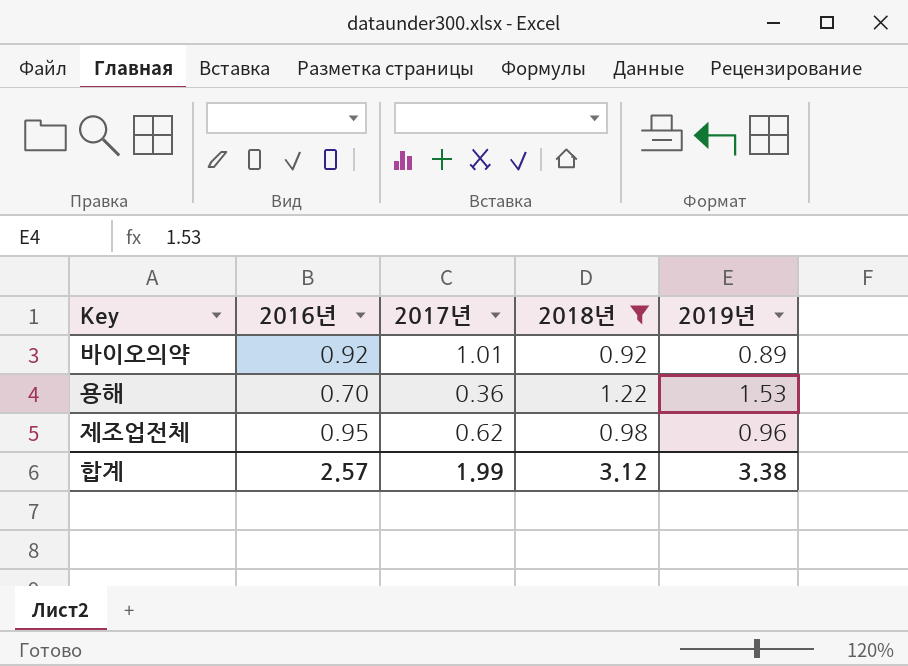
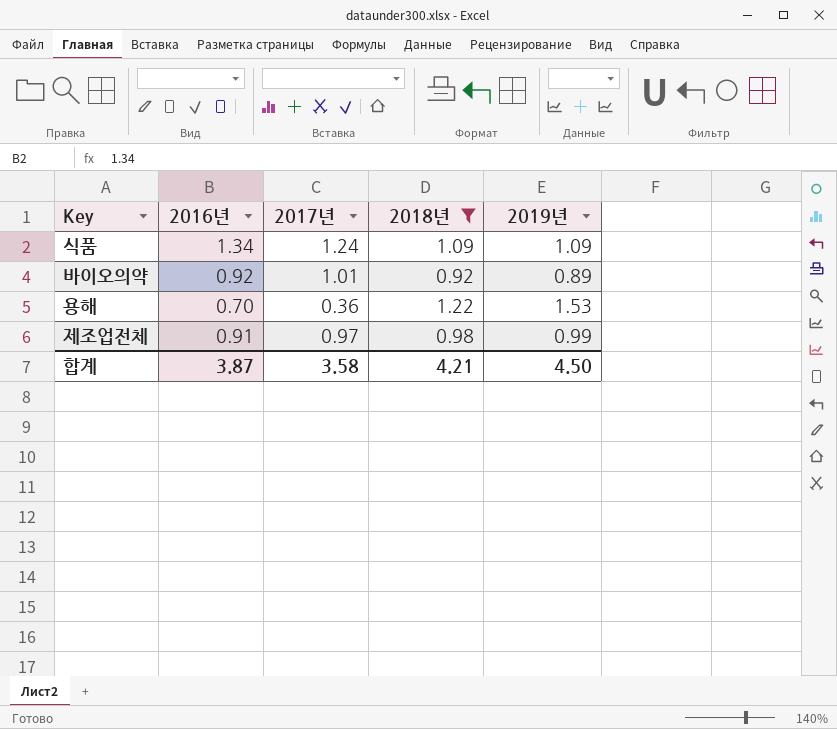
row 식품: none -> 1.34 | 1.24 | 1.09 | 1.09
제조업전체 | 2016년: 0.95 -> 0.91
제조업전체 | 2017년: 0.62 -> 0.97
제조업전체 | 2019년: 0.96 -> 0.99
합계 | 2016년: 2.57 -> 3.87
합계 | 2017년: 1.99 -> 3.58
합계 | 2018년: 3.12 -> 4.21
합계 | 2019년: 3.38 -> 4.50

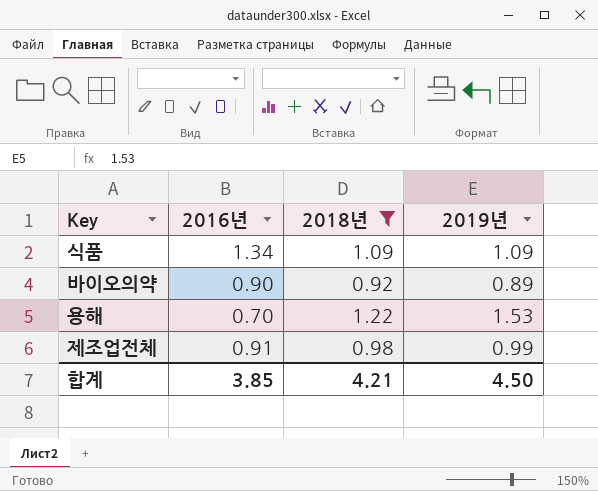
column 2017년 | position: 3 -> none
바이오의약 | 2016년: 0.92 -> 0.90
합계 | 2016년: 3.87 -> 3.85

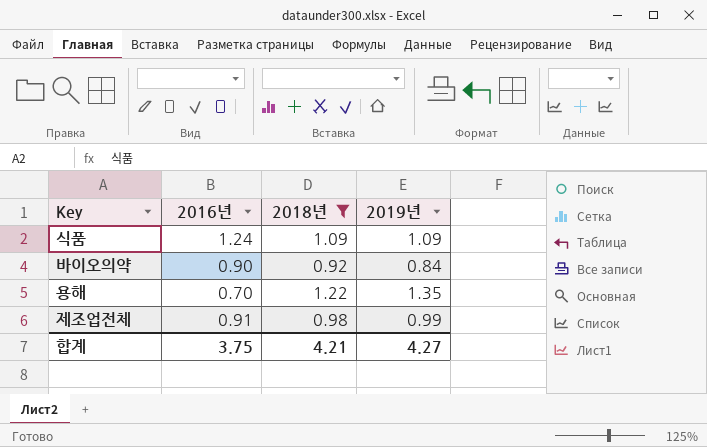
식품 | 2016년: 1.34 -> 1.24
바이오의약 | 2019년: 0.89 -> 0.84
용해 | 2019년: 1.53 -> 1.35
합계 | 2016년: 3.85 -> 3.75
합계 | 2019년: 4.50 -> 4.27

